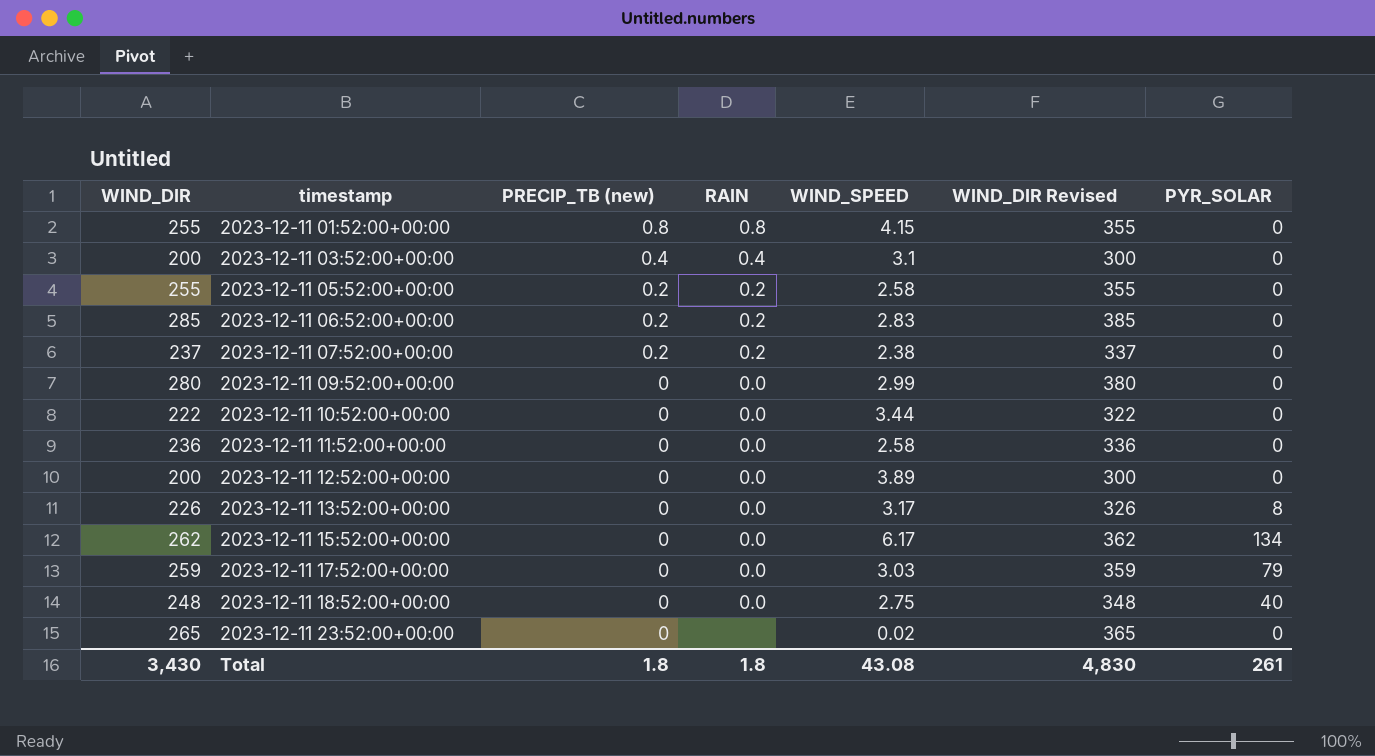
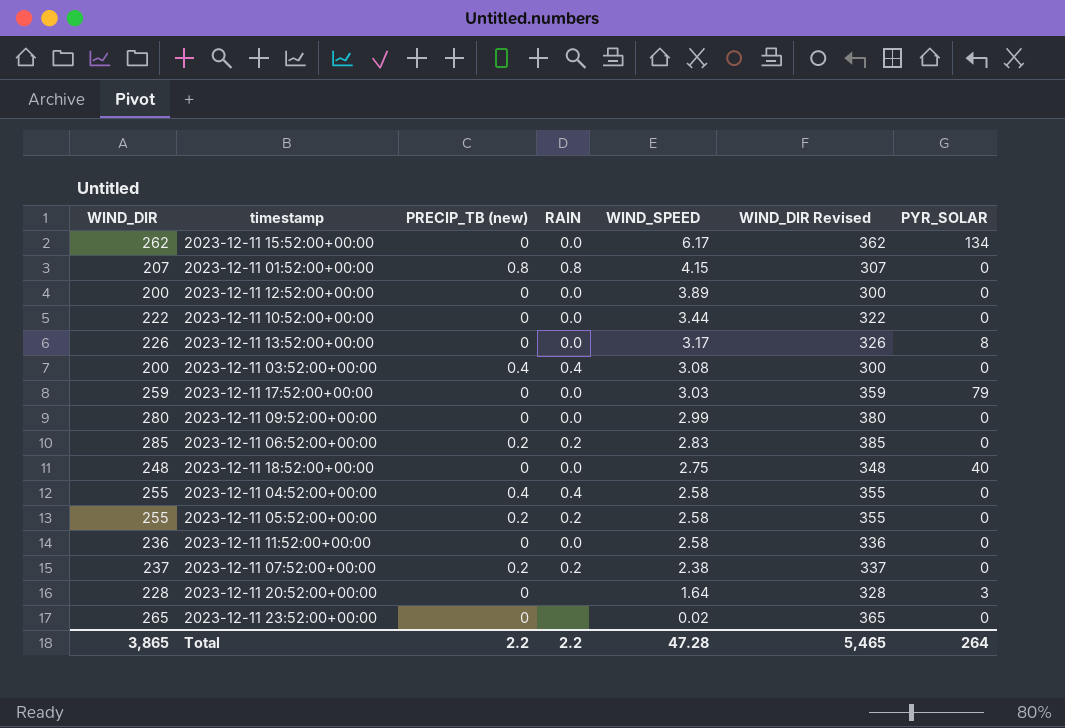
row order: timestamp ascending -> WIND_SPEED descending
2023-12-11 01:52:00+00:00 | WIND_DIR: 255 -> 207
2023-12-11 01:52:00+00:00 | WIND_DIR Revised: 355 -> 307
2023-12-11 03:52:00+00:00 | WIND_SPEED: 3.1 -> 3.08
row 2023-12-11 04:52:00+00:00: none -> 255 | 0.4 | 0.4 | 2.58 | 355 | 0
row 2023-12-11 20:52:00+00:00: none -> 228 | 0 | none | 1.64 | 328 | 3
Total | WIND_DIR: 3,430 -> 3,865
Total | PRECIP_TB (new): 1.8 -> 2.2
Total | RAIN: 1.8 -> 2.2
Total | WIND_SPEED: 43.08 -> 47.28
Total | WIND_DIR Revised: 4,830 -> 5,465
Total | PYR_SOLAR: 261 -> 264

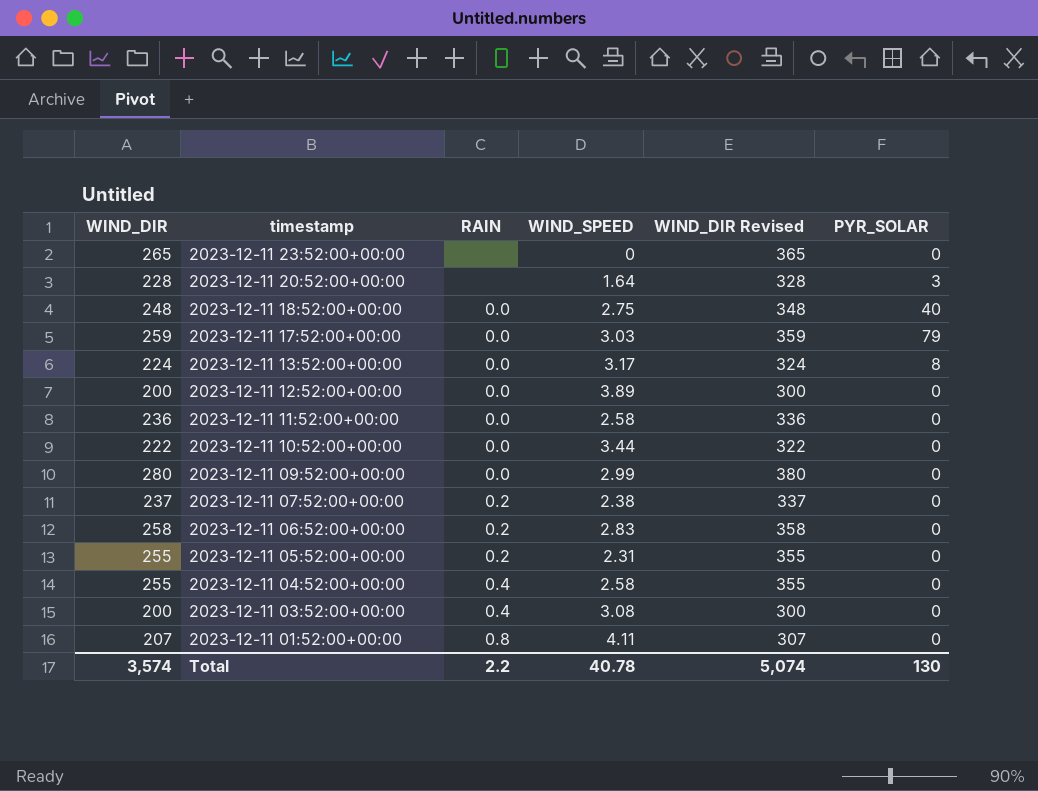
row order: WIND_SPEED descending -> timestamp descending
column PRECIP_TB (new) | position: 3 -> none
row 2023-12-11 15:52:00+00:00: 262 | 0 | 0.0 | 6.17 | 362 | 134 -> none
2023-12-11 23:52:00+00:00 | WIND_SPEED: 0.02 -> 0
2023-12-11 13:52:00+00:00 | WIND_DIR: 226 -> 224
2023-12-11 13:52:00+00:00 | WIND_DIR Revised: 326 -> 324
2023-12-11 06:52:00+00:00 | WIND_DIR: 285 -> 258
2023-12-11 06:52:00+00:00 | WIND_DIR Revised: 385 -> 358
2023-12-11 05:52:00+00:00 | WIND_SPEED: 2.58 -> 2.31
2023-12-11 01:52:00+00:00 | WIND_SPEED: 4.15 -> 4.11
Total | WIND_DIR: 3,865 -> 3,574
Total | WIND_SPEED: 47.28 -> 40.78
Total | WIND_DIR Revised: 5,465 -> 5,074
Total | PYR_SOLAR: 264 -> 130

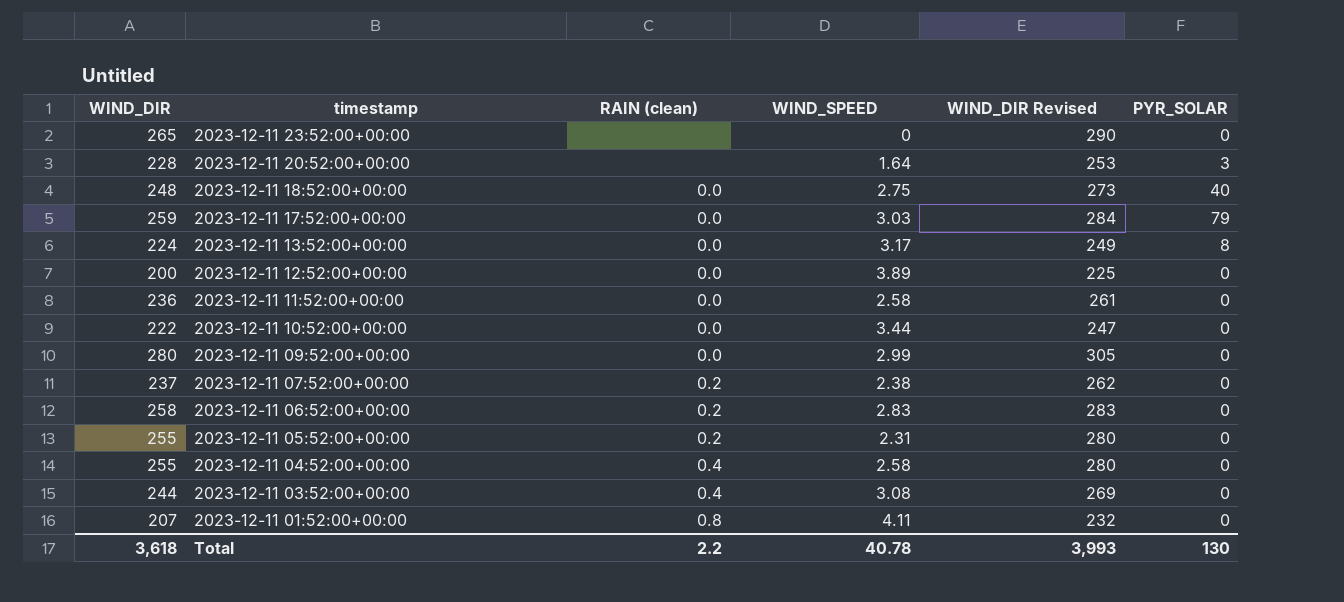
column name: RAIN -> RAIN (clean)
column WIND_DIR Revised | formula: [WIND_DIR] + 100 -> [WIND_DIR] + 25
2023-12-11 03:52:00+00:00 | WIND_DIR: 200 -> 244
Total | WIND_DIR: 3,574 -> 3,618
Total | WIND_DIR Revised: 5,074 -> 3,993

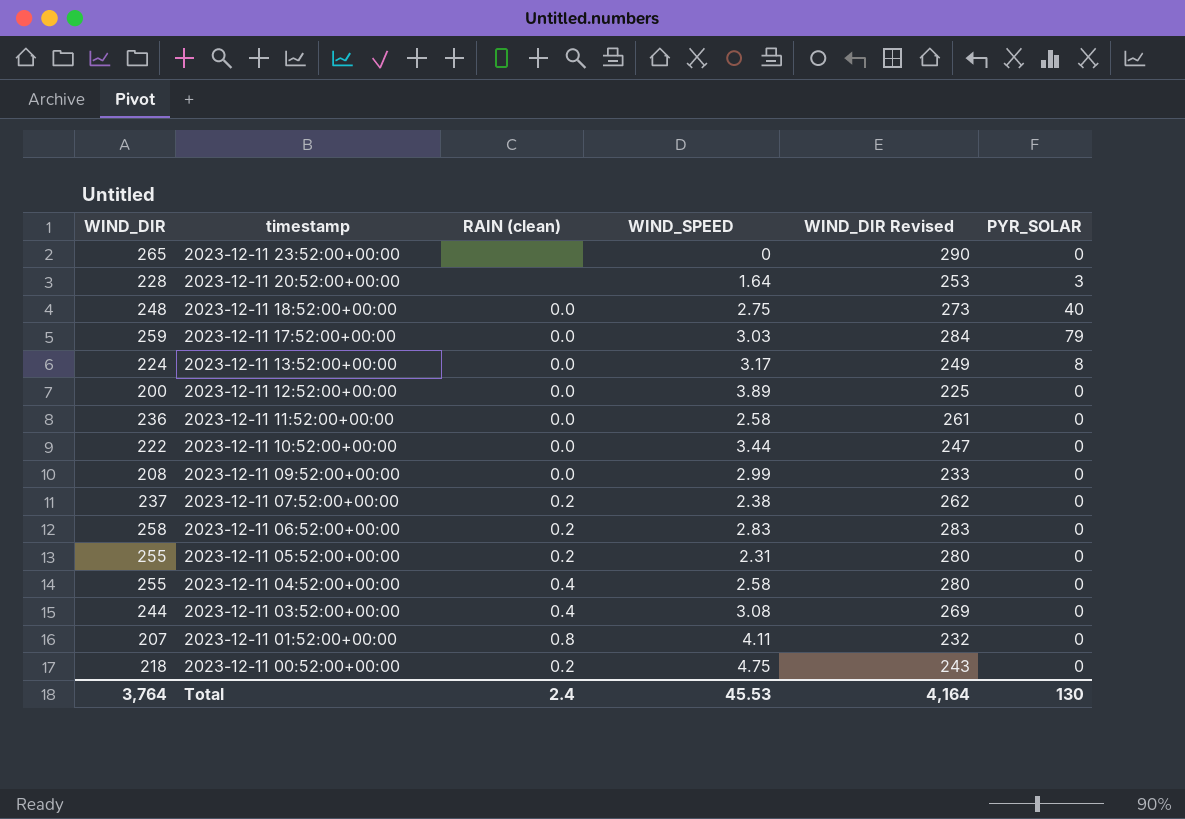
2023-12-11 09:52:00+00:00 | WIND_DIR: 280 -> 208
2023-12-11 09:52:00+00:00 | WIND_DIR Revised: 305 -> 233
row 2023-12-11 00:52:00+00:00: none -> 218 | 0.2 | 4.75 | 243 | 0
Total | WIND_DIR: 3,618 -> 3,764
Total | RAIN (clean): 2.2 -> 2.4
Total | WIND_SPEED: 40.78 -> 45.53
Total | WIND_DIR Revised: 3,993 -> 4,164

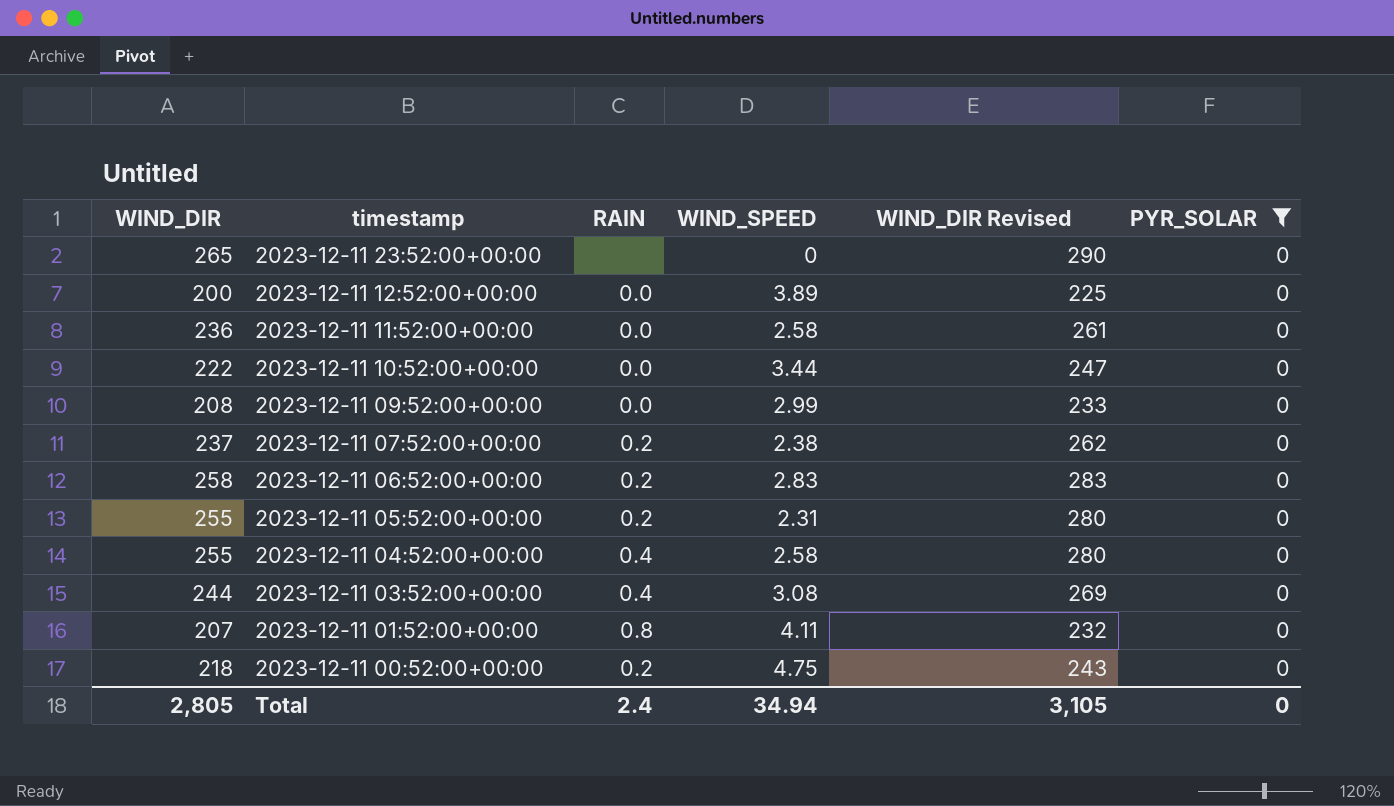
filter: none -> PYR_SOLAR = 0
column name: RAIN (clean) -> RAIN
Total | WIND_DIR: 3,764 -> 2,805
Total | WIND_SPEED: 45.53 -> 34.94
Total | WIND_DIR Revised: 4,164 -> 3,105
Total | PYR_SOLAR: 130 -> 0

